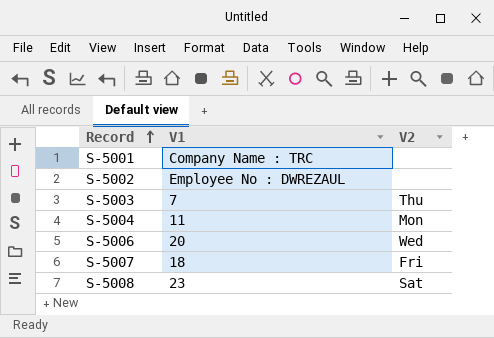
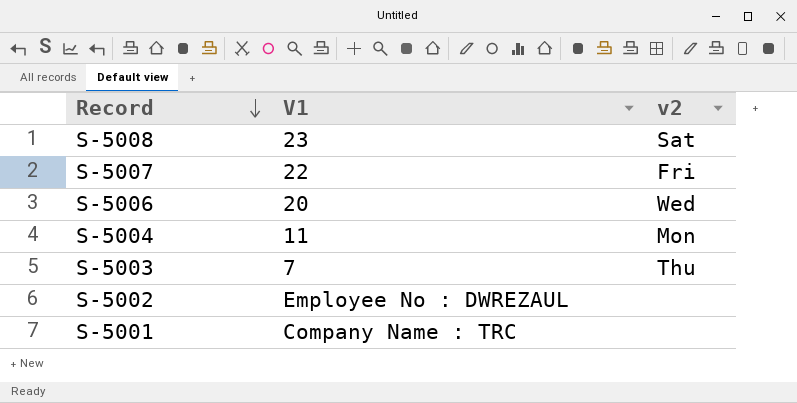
row order: Record ascending -> Record descending
column name: V2 -> v2
S-5007 | V1: 18 -> 22

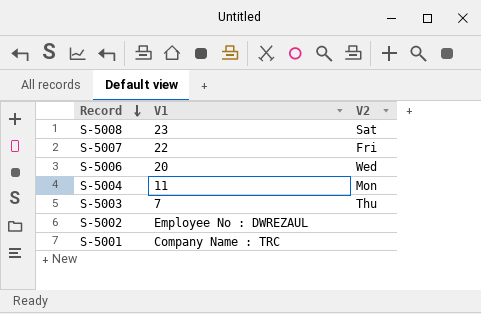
column name: v2 -> V2

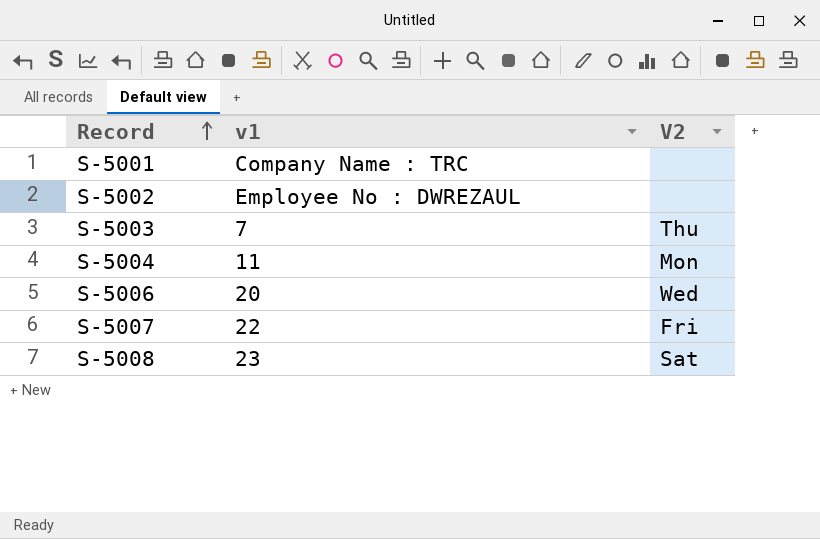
row order: Record descending -> Record ascending
column name: V1 -> v1

